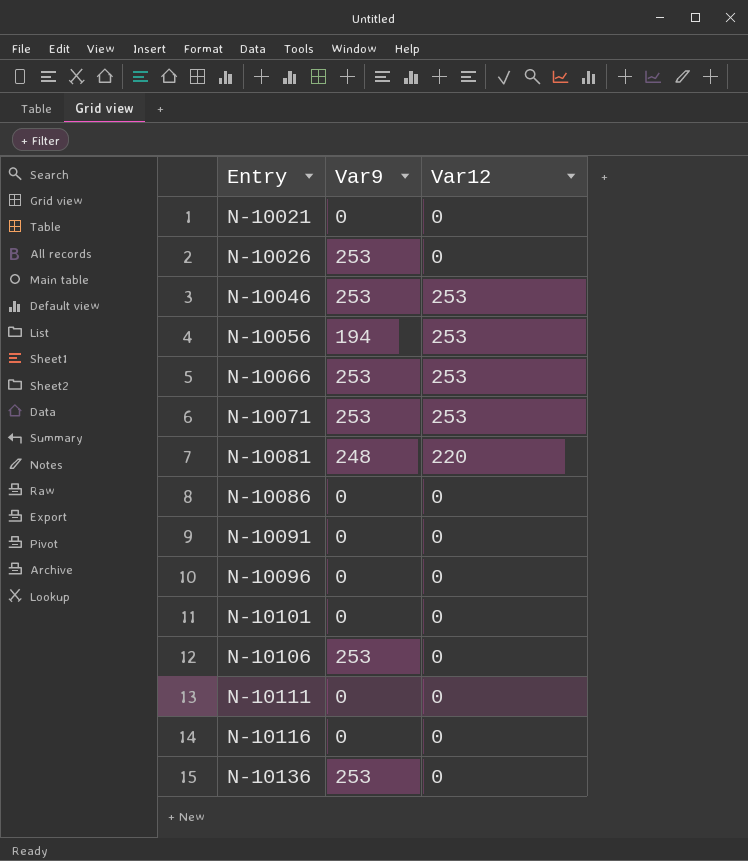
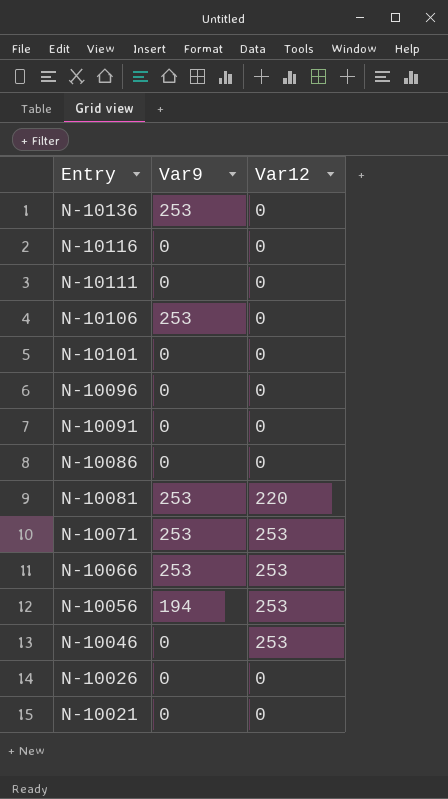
row order: Entry ascending -> Entry descending
N-10081 | Var9: 248 -> 253
N-10046 | Var9: 253 -> 0
N-10026 | Var9: 253 -> 0

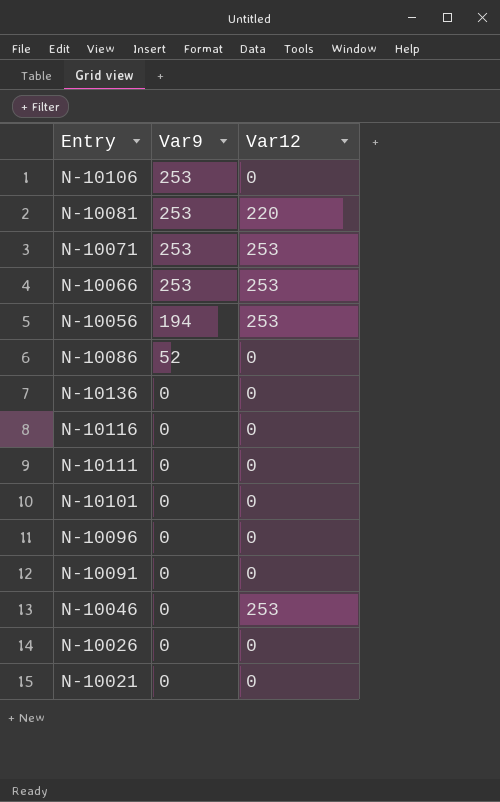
row order: Entry descending -> Var9 descending
N-10086 | Var9: 0 -> 52
N-10136 | Var9: 253 -> 0

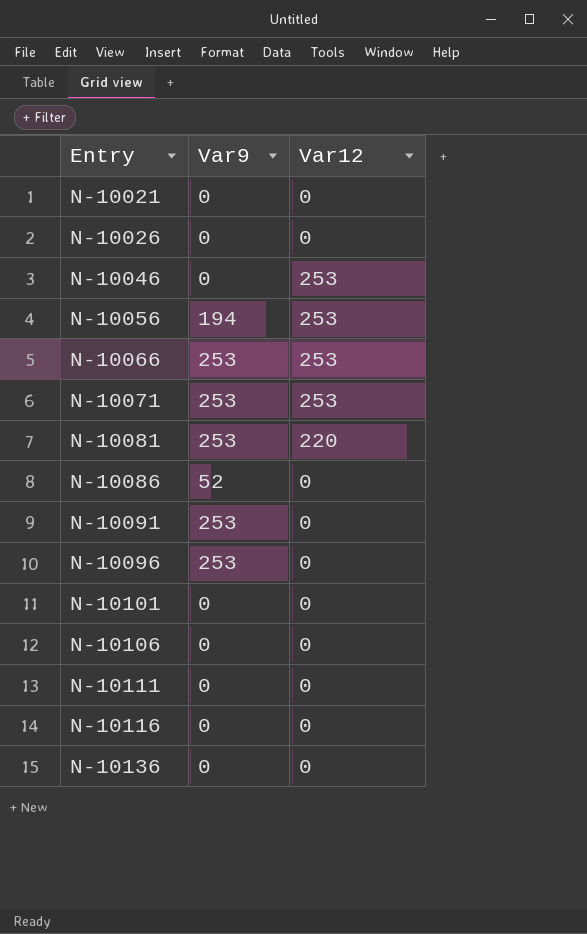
row order: Var9 descending -> Entry ascending
N-10091 | Var9: 0 -> 253
N-10096 | Var9: 0 -> 253
N-10106 | Var9: 253 -> 0

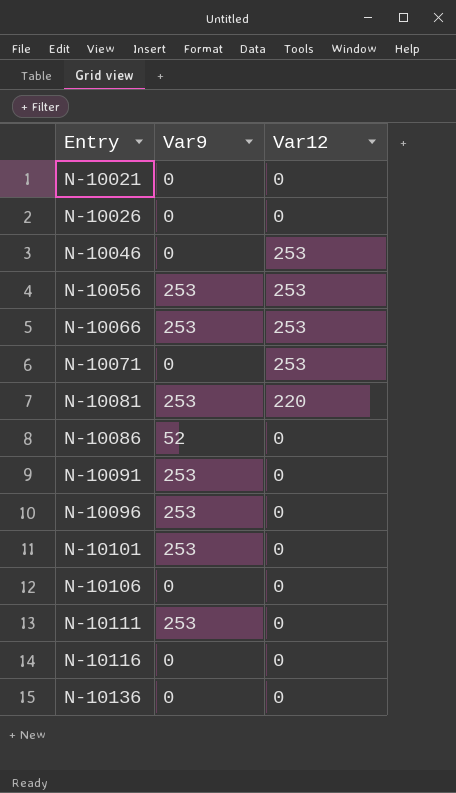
N-10056 | Var9: 194 -> 253
N-10071 | Var9: 253 -> 0
N-10101 | Var9: 0 -> 253
N-10111 | Var9: 0 -> 253

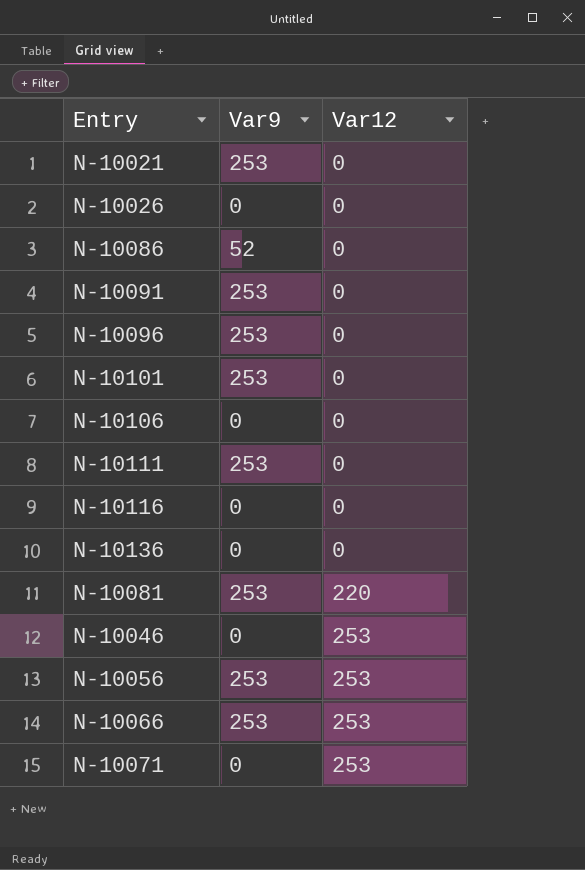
row order: Entry ascending -> Var12 ascending
N-10021 | Var9: 0 -> 253

